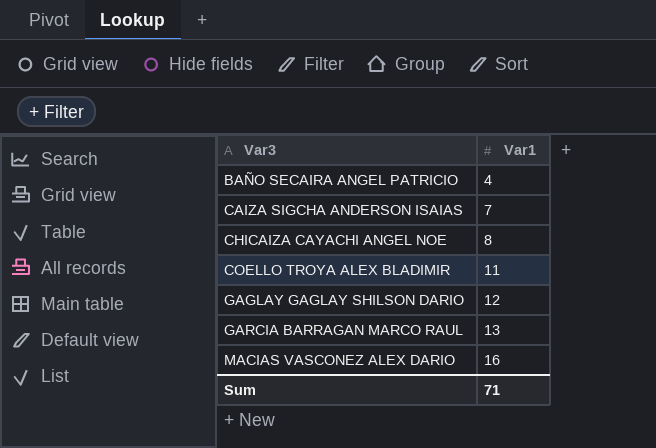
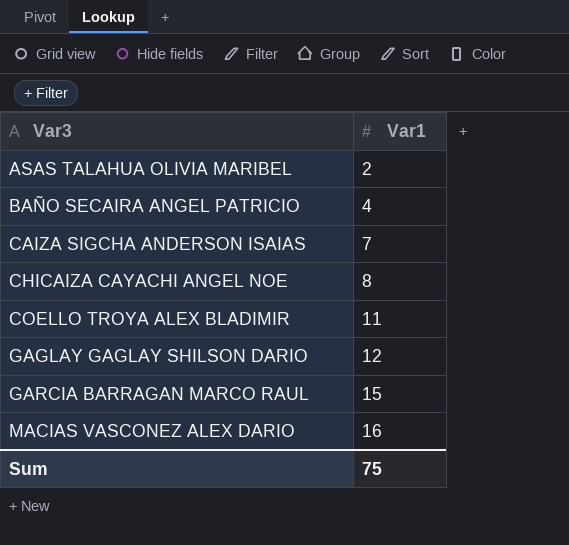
row ASAS TALAHUA OLIVIA MARIBEL: none -> 2
GARCIA BARRAGAN MARCO RAUL | Var1: 13 -> 15
Sum | Var1: 71 -> 75

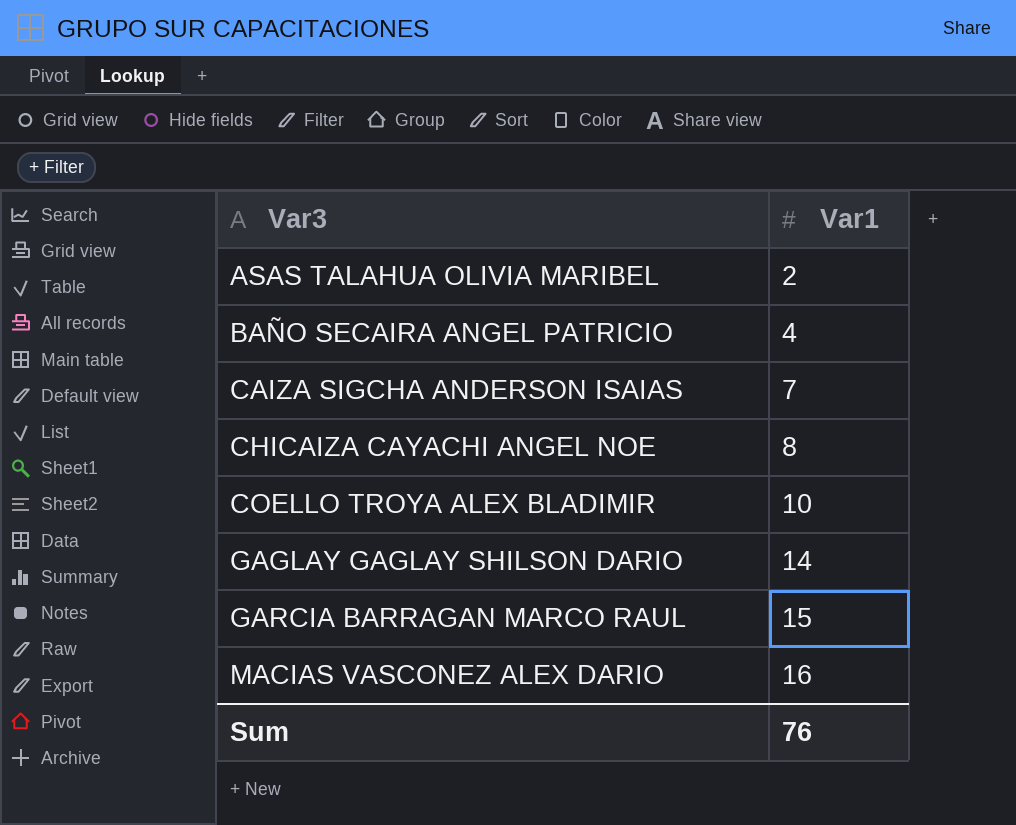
COELLO TROYA ALEX BLADIMIR | Var1: 11 -> 10
GAGLAY GAGLAY SHILSON DARIO | Var1: 12 -> 14
Sum | Var1: 75 -> 76

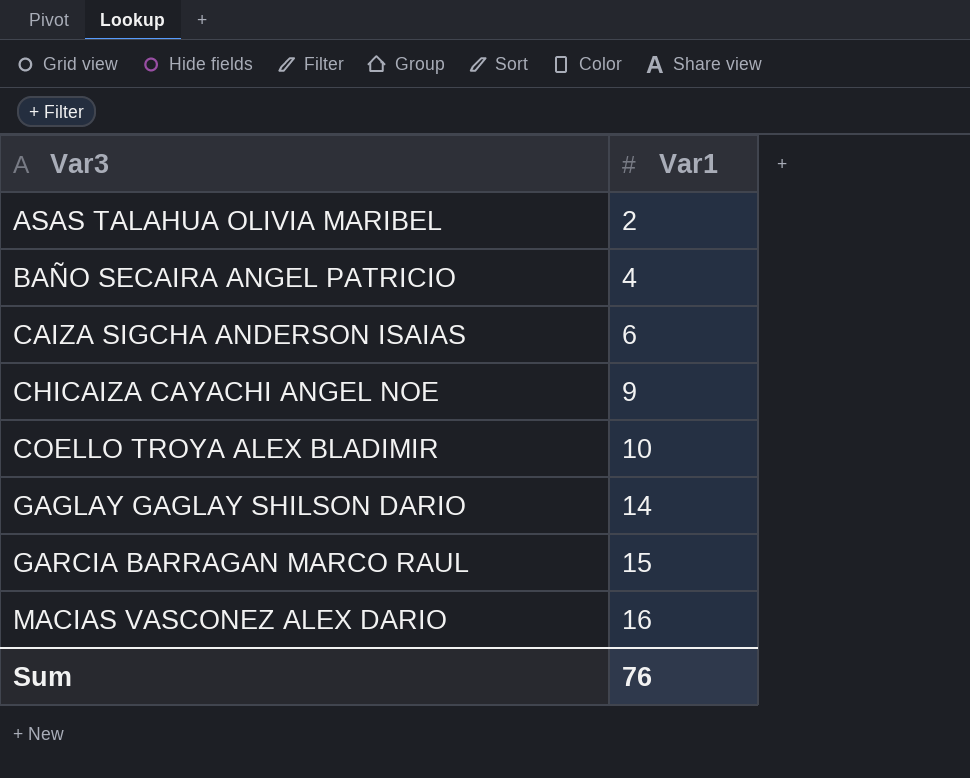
CAIZA SIGCHA ANDERSON ISAIAS | Var1: 7 -> 6
CHICAIZA CAYACHI ANGEL NOE | Var1: 8 -> 9

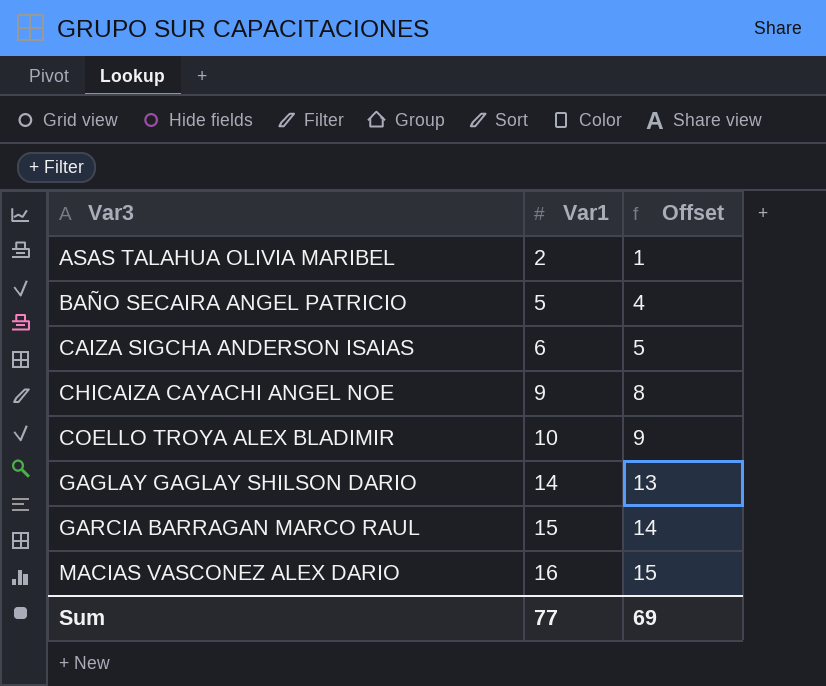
column Offset | formula: none -> [Var1] - 1
BAÑO SECAIRA ANGEL PATRICIO | Var1: 4 -> 5
Sum | Var1: 76 -> 77

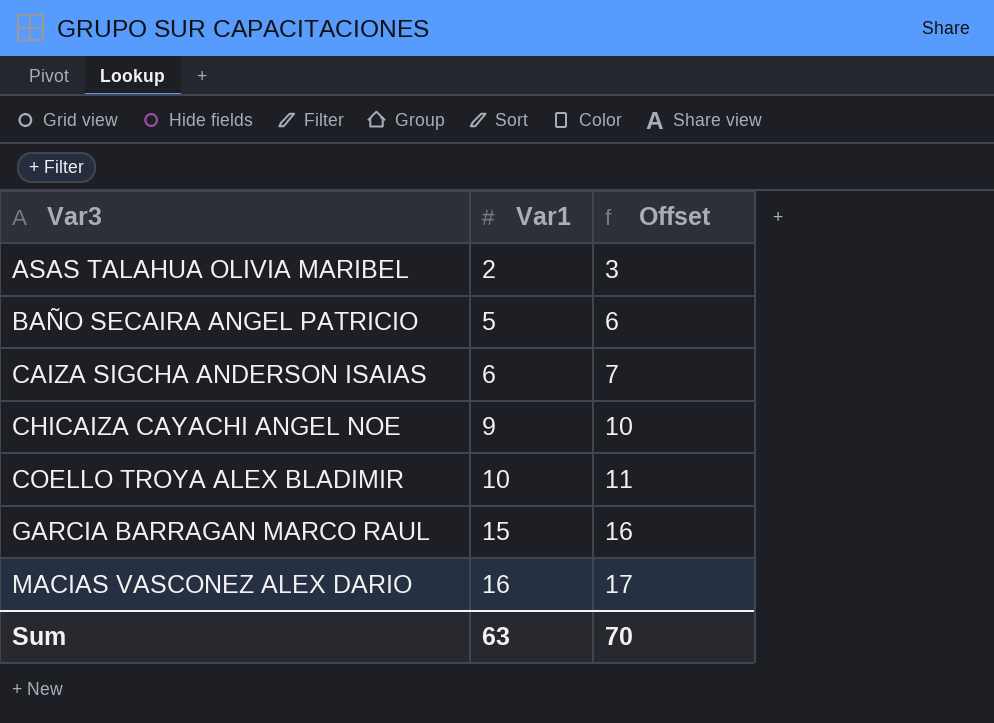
column Offset | formula: [Var1] - 1 -> [Var1] + 1
row GAGLAY GAGLAY SHILSON DARIO: 14 | 13 -> none
Sum | Var1: 77 -> 63
Sum | Offset: 69 -> 70

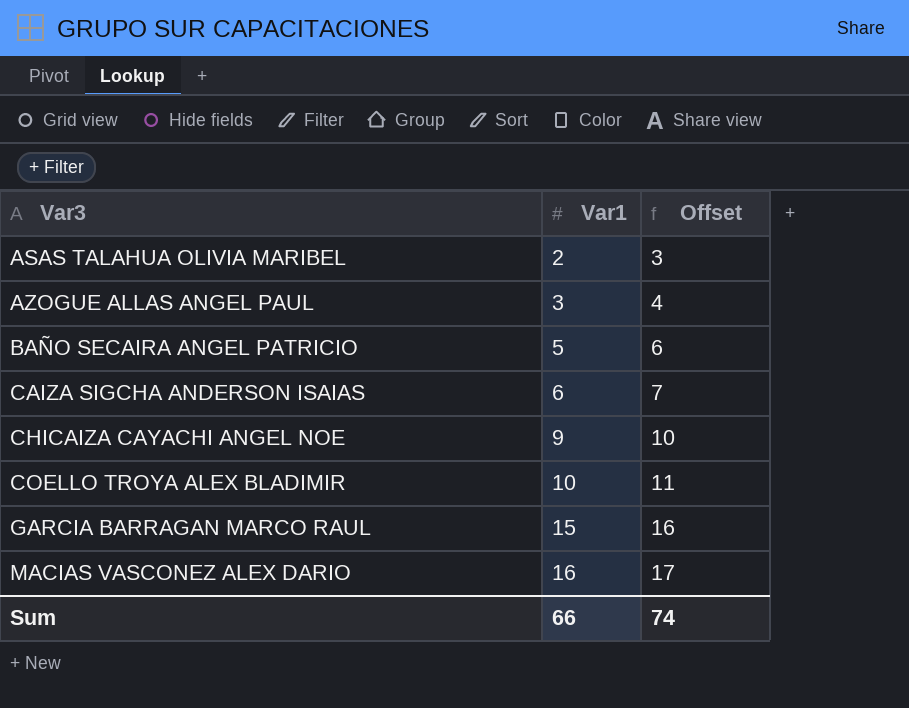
row AZOGUE ALLAS ANGEL PAUL: none -> 3 | 4
Sum | Var1: 63 -> 66
Sum | Offset: 70 -> 74

